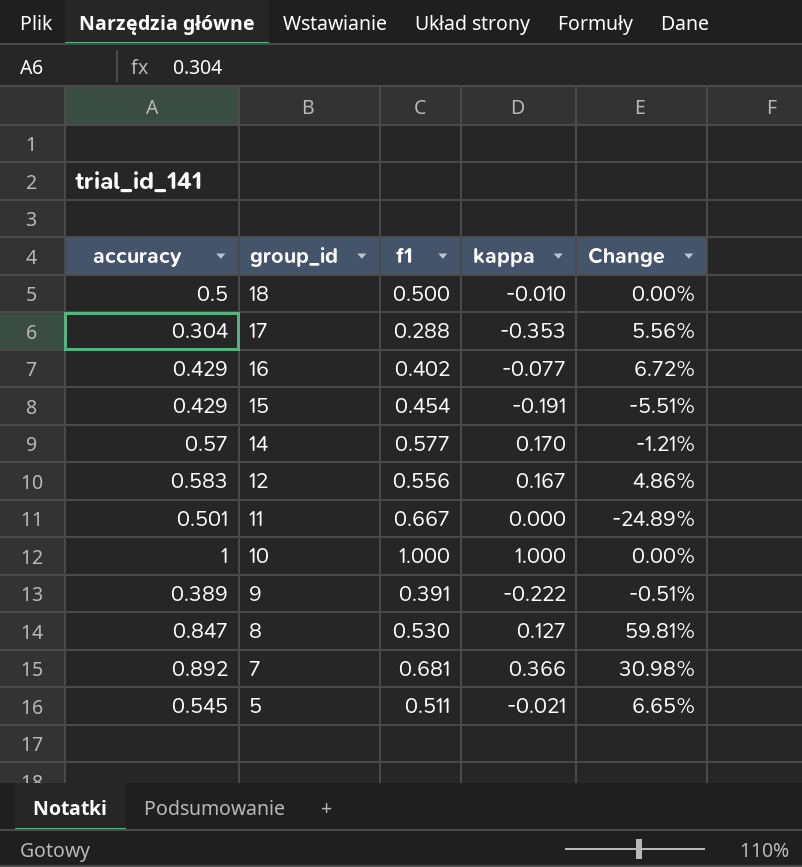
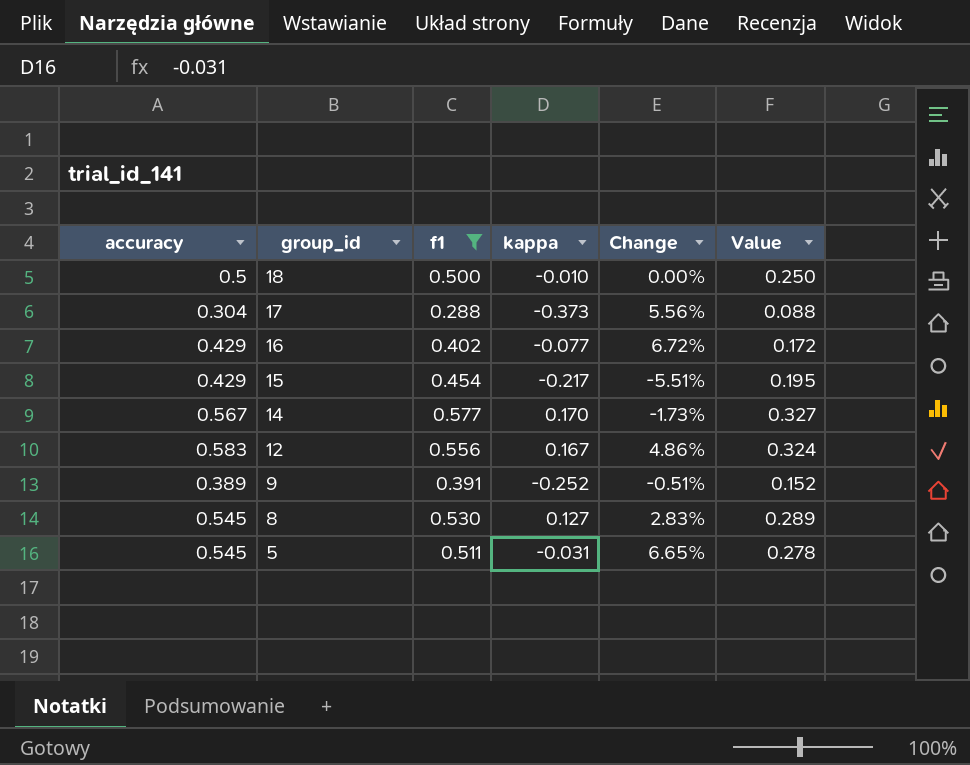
filter: none -> f1 <= 0.577
column Value | formula: none -> [accuracy] * [f1]
17 | kappa: -0.353 -> -0.373
15 | kappa: -0.191 -> -0.217
14 | accuracy: 0.57 -> 0.567
14 | Change: -1.21% -> -1.73%
9 | kappa: -0.222 -> -0.252
8 | accuracy: 0.847 -> 0.545
8 | Change: 59.81% -> 2.83%
5 | kappa: -0.021 -> -0.031

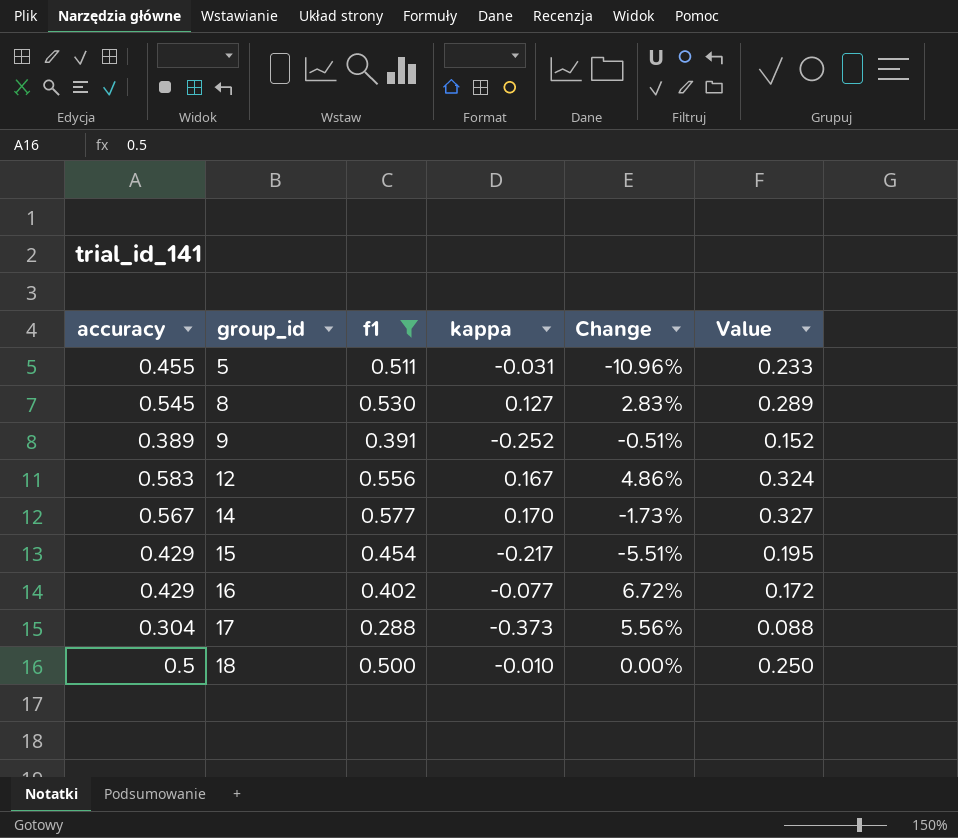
row order: group_id descending -> group_id ascending
5 | accuracy: 0.545 -> 0.455
5 | Change: 6.65% -> -10.96%
5 | Value: 0.278 -> 0.233

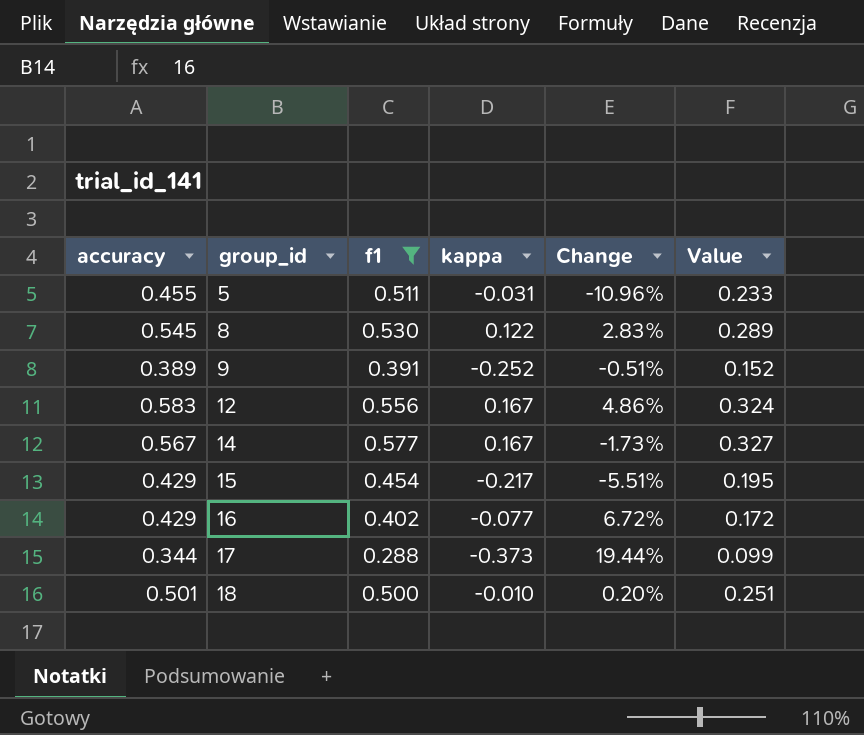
8 | kappa: 0.127 -> 0.122
14 | kappa: 0.170 -> 0.167
17 | accuracy: 0.304 -> 0.344
17 | Change: 5.56% -> 19.44%
17 | Value: 0.088 -> 0.099
18 | accuracy: 0.5 -> 0.501
18 | Change: 0.00% -> 0.20%
18 | Value: 0.250 -> 0.251

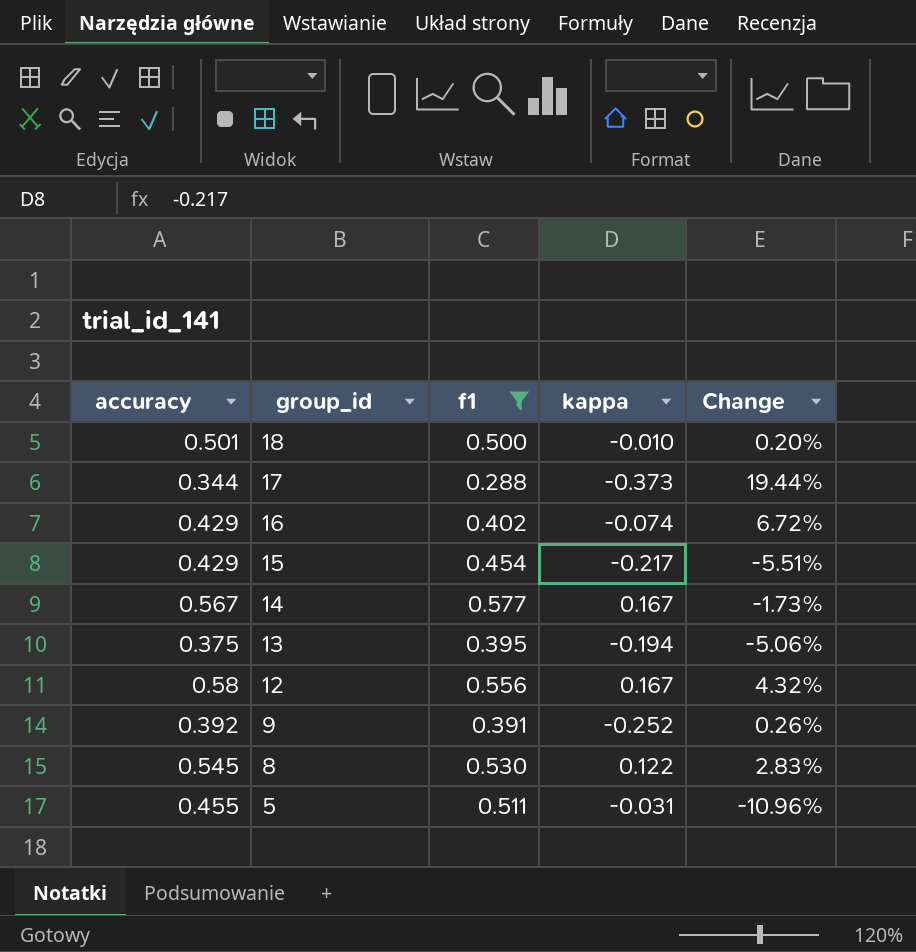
row order: group_id ascending -> group_id descending
column Value | formula: [accuracy] * [f1] -> none
16 | kappa: -0.077 -> -0.074
row 13: none -> 0.375 | 0.395 | -0.194 | -5.06%
12 | accuracy: 0.583 -> 0.58
12 | Change: 4.86% -> 4.32%
9 | accuracy: 0.389 -> 0.392
9 | Change: -0.51% -> 0.26%

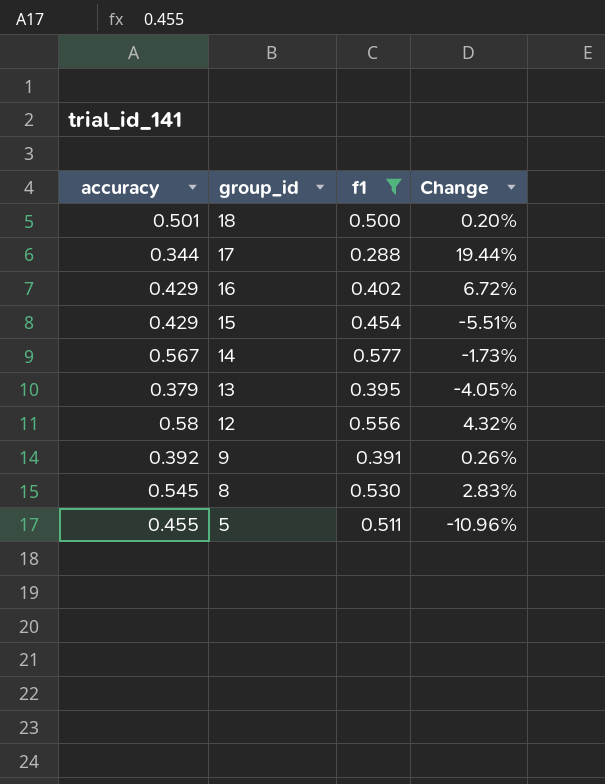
column kappa | position: 4 -> none
13 | accuracy: 0.375 -> 0.379
13 | Change: -5.06% -> -4.05%

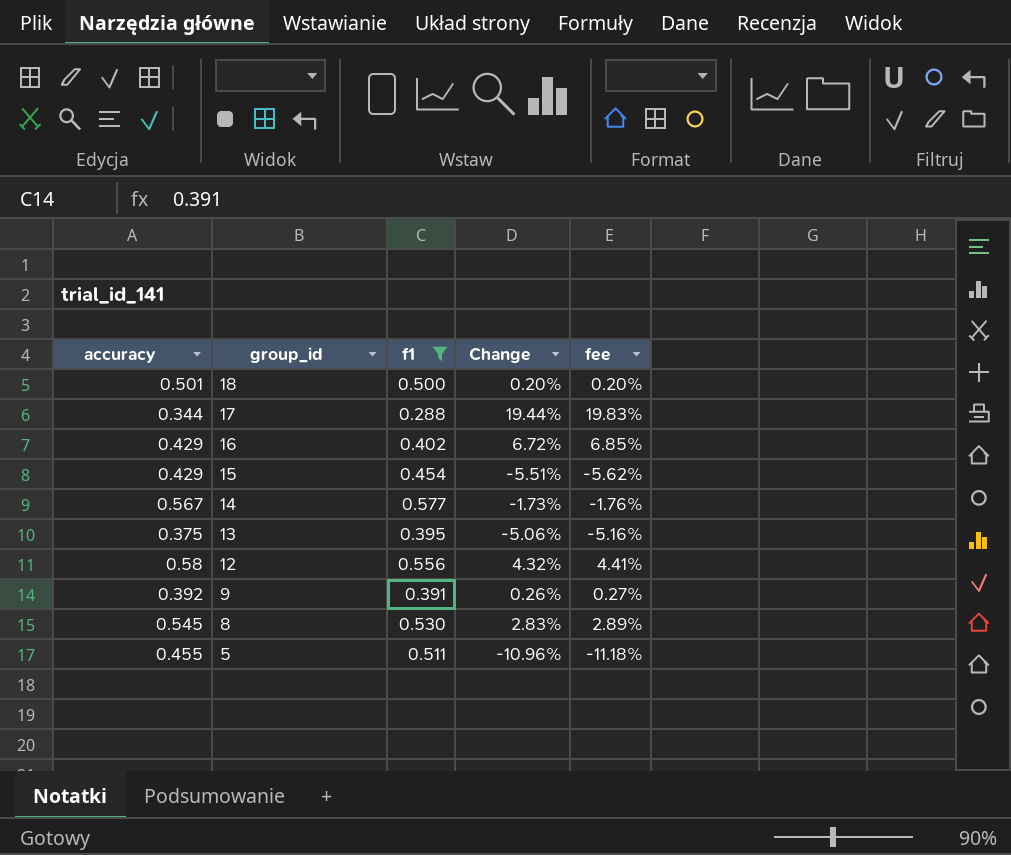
column fee | formula: none -> [Change] * 1.02
13 | accuracy: 0.379 -> 0.375
13 | Change: -4.05% -> -5.06%

